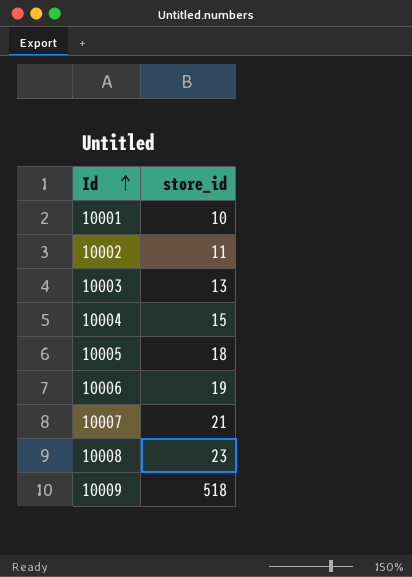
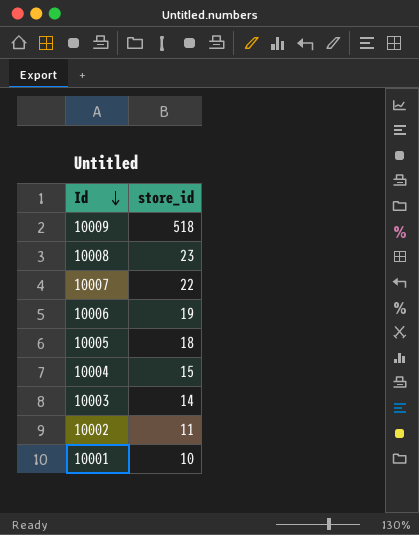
row order: Id ascending -> Id descending
10007 | store_id: 21 -> 22
10003 | store_id: 13 -> 14

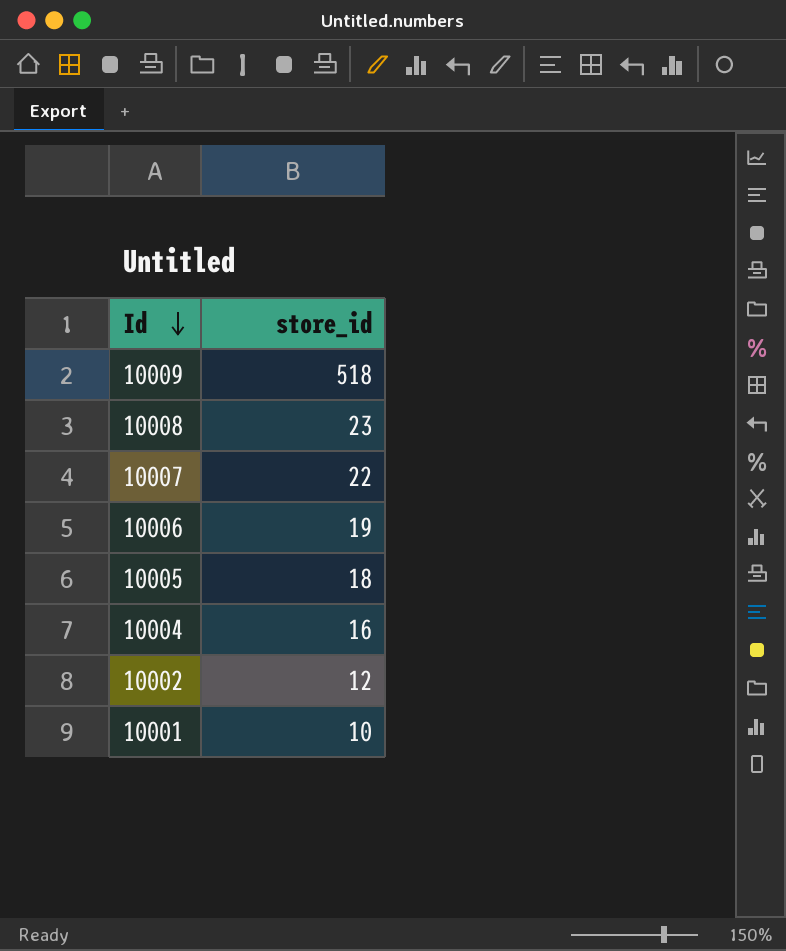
row 10003: 14 -> none
10004 | store_id: 15 -> 16
10002 | store_id: 11 -> 12

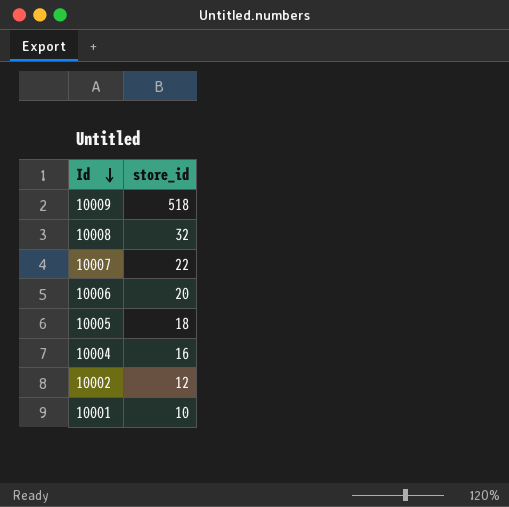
10008 | store_id: 23 -> 32
10006 | store_id: 19 -> 20

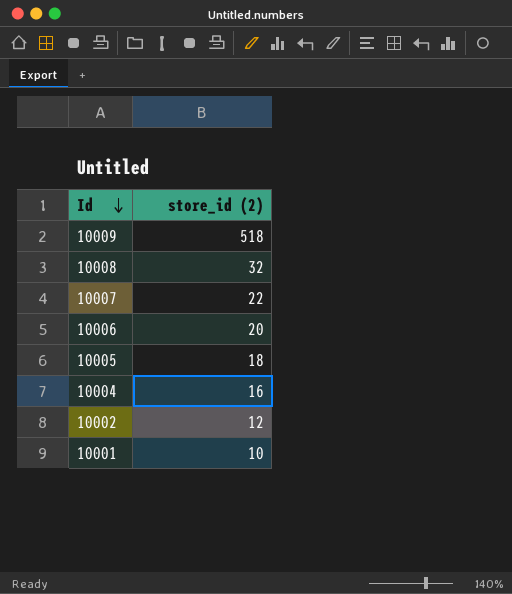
column name: store_id -> store_id (2)

